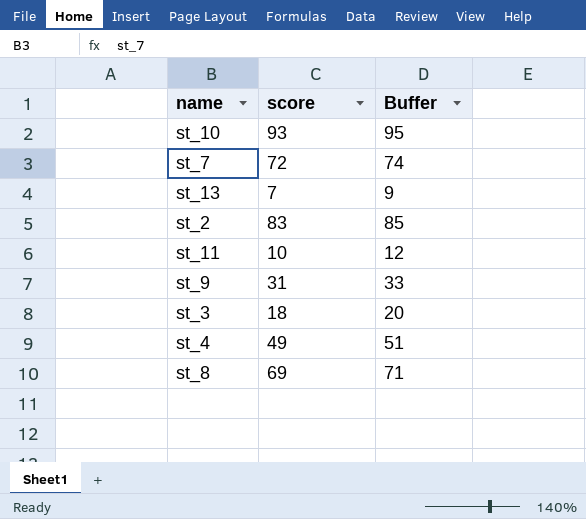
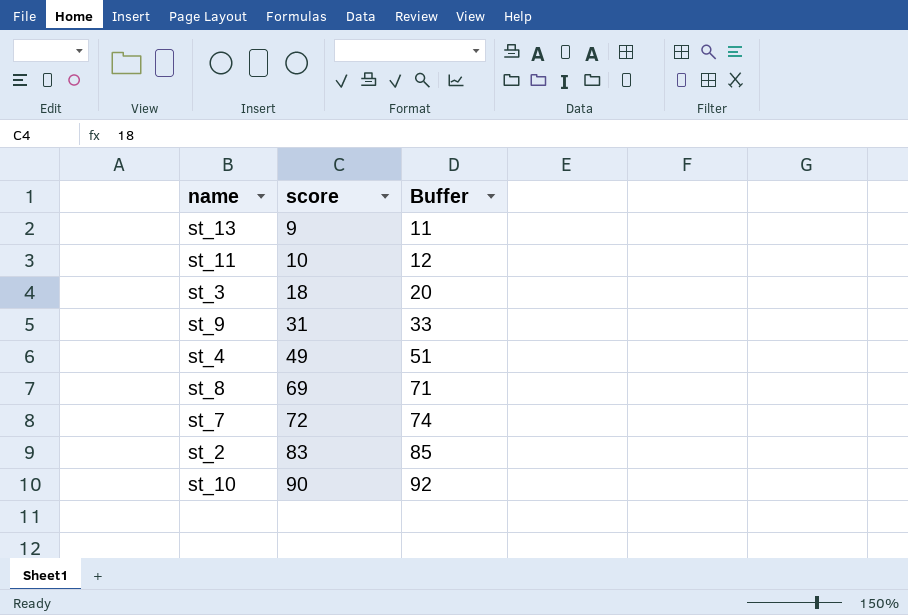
row order: none -> score ascending
st_13 | score: 7 -> 9
st_13 | Buffer: 9 -> 11
st_10 | score: 93 -> 90
st_10 | Buffer: 95 -> 92

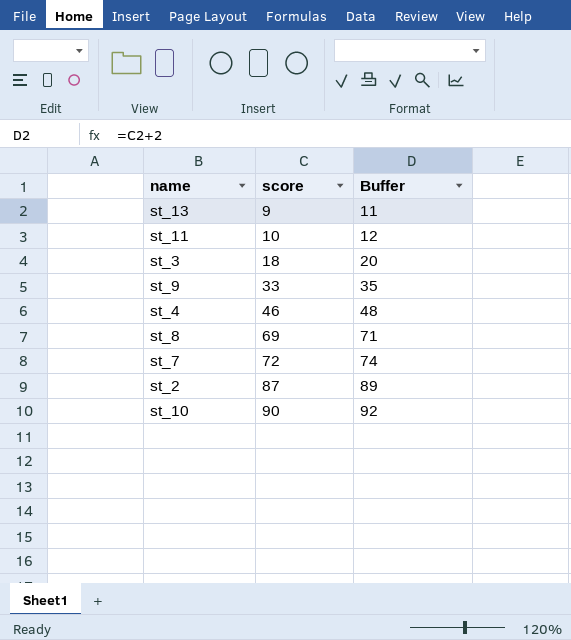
st_9 | score: 31 -> 33
st_9 | Buffer: 33 -> 35
st_4 | score: 49 -> 46
st_4 | Buffer: 51 -> 48
st_2 | score: 83 -> 87
st_2 | Buffer: 85 -> 89

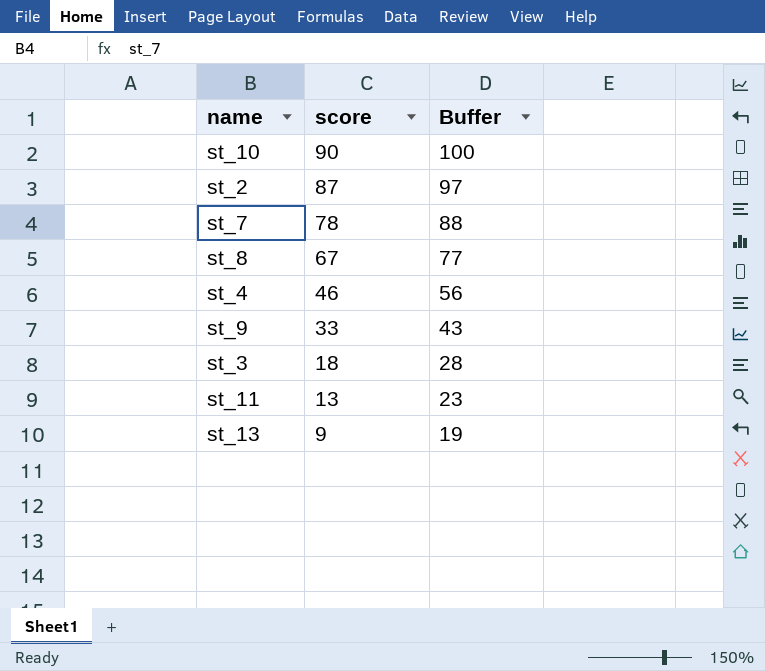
row order: score ascending -> score descending
column Buffer | formula: [score] + 2 -> [score] + 10
st_7 | score: 72 -> 78
st_8 | score: 69 -> 67
st_11 | score: 10 -> 13

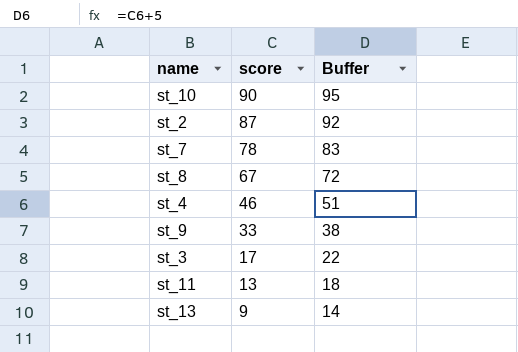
column Buffer | formula: [score] + 10 -> [score] + 5
st_3 | score: 18 -> 17

